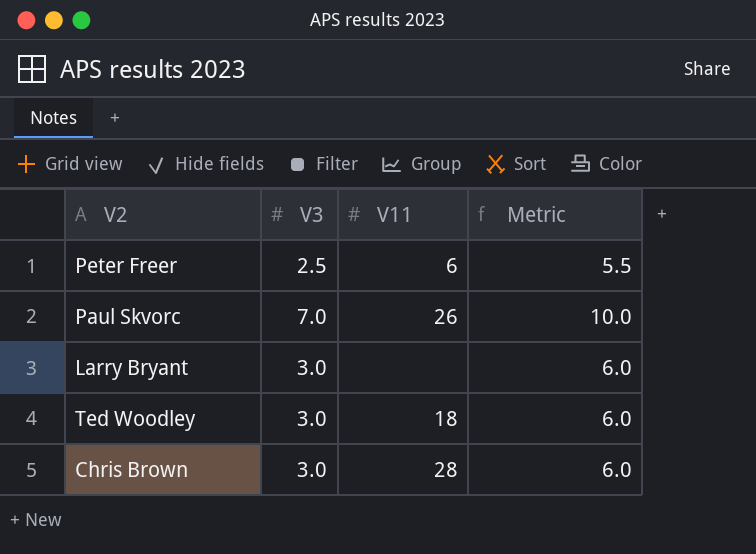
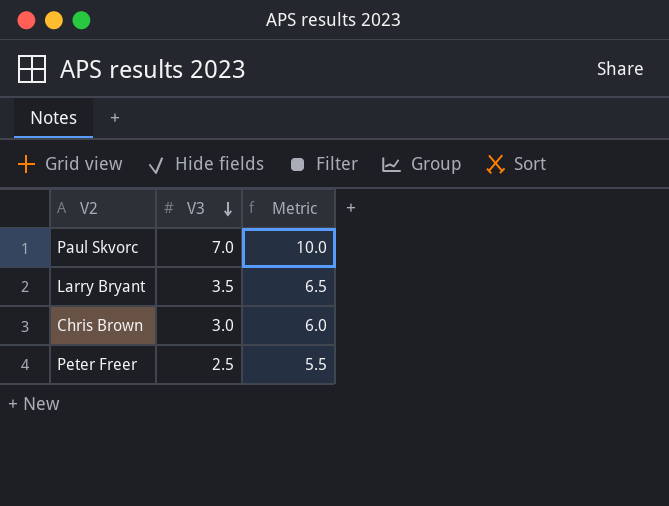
row order: none -> V3 descending
column V11 | position: 3 -> none
row Ted Woodley: 3.0 | 18 | 6.0 -> none
Larry Bryant | V3: 3.0 -> 3.5
Larry Bryant | Metric: 6.0 -> 6.5

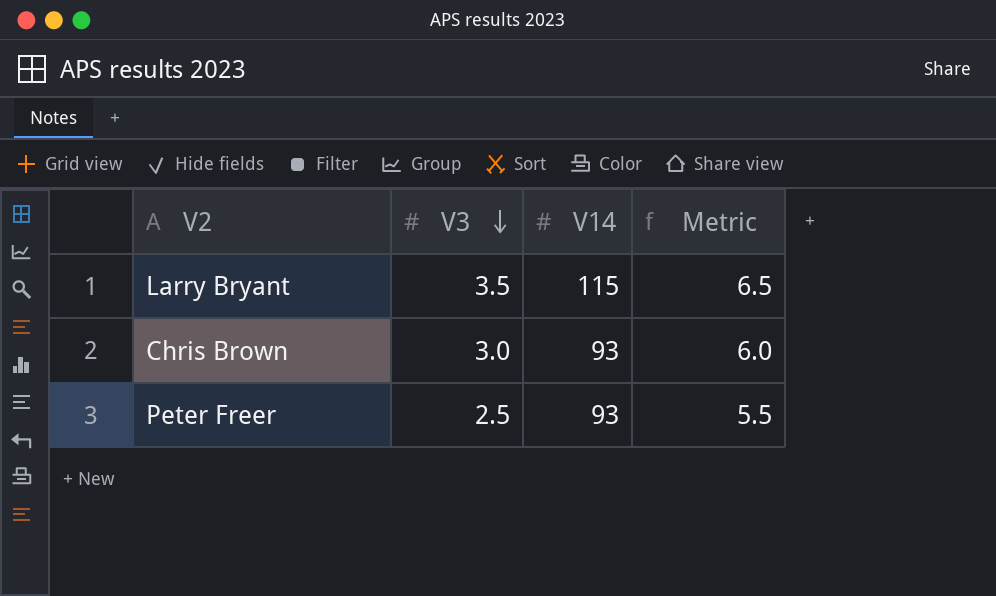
column V14 | position: none -> 3
row Paul Skvorc: 7.0 | 10.0 -> none

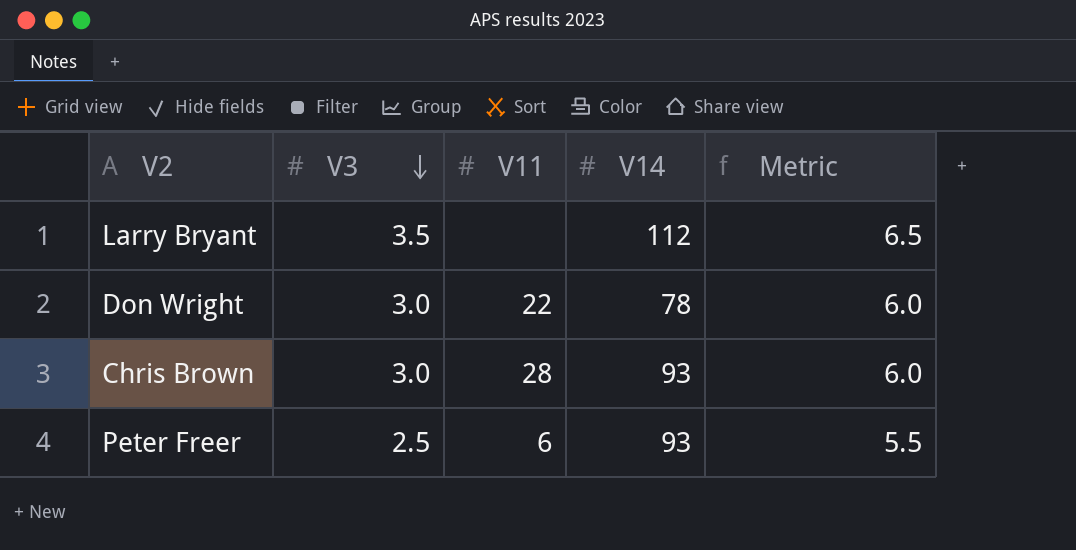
column V11 | position: none -> 3
Larry Bryant | V14: 115 -> 112
row Don Wright: none -> 3.0 | 22 | 78 | 6.0

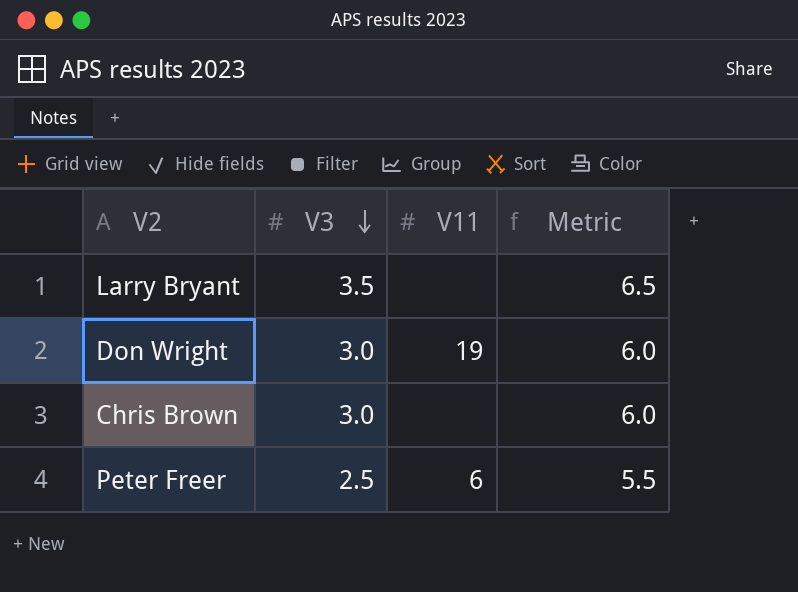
column V14 | position: 4 -> none
Don Wright | V11: 22 -> 19
Chris Brown | V11: 28 -> none

